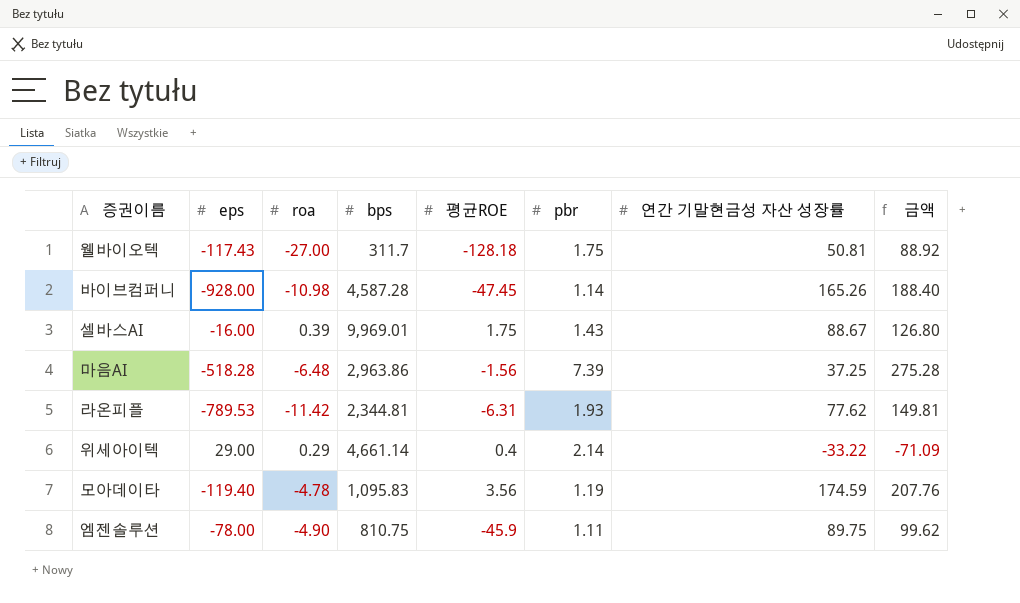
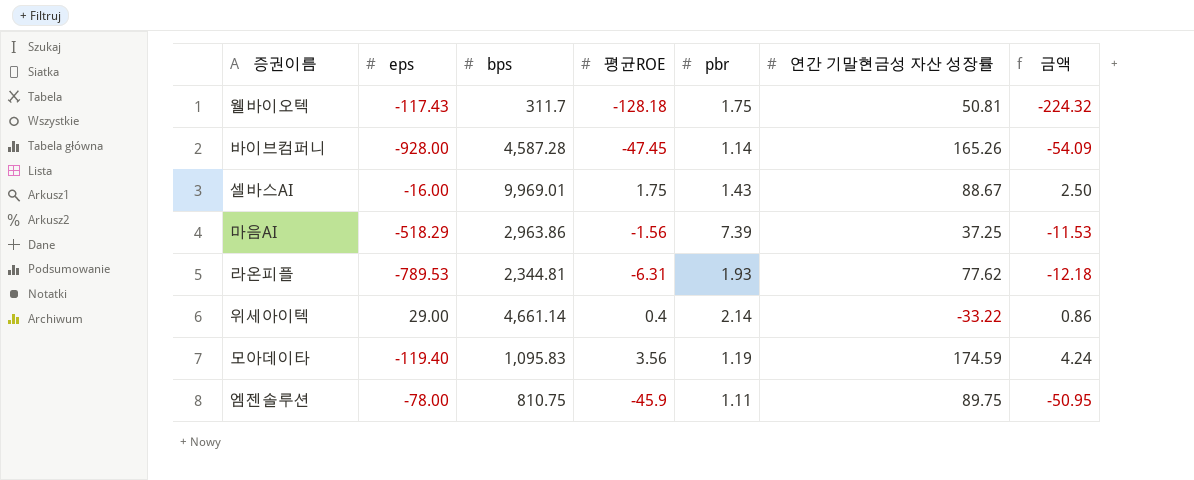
column roa | position: 3 -> none
column 금액 | formula: [pbr] * [연간 기말현금성 자산 성장률] -> [평균ROE] * [pbr]
마음AI | eps: -518.28 -> -518.29

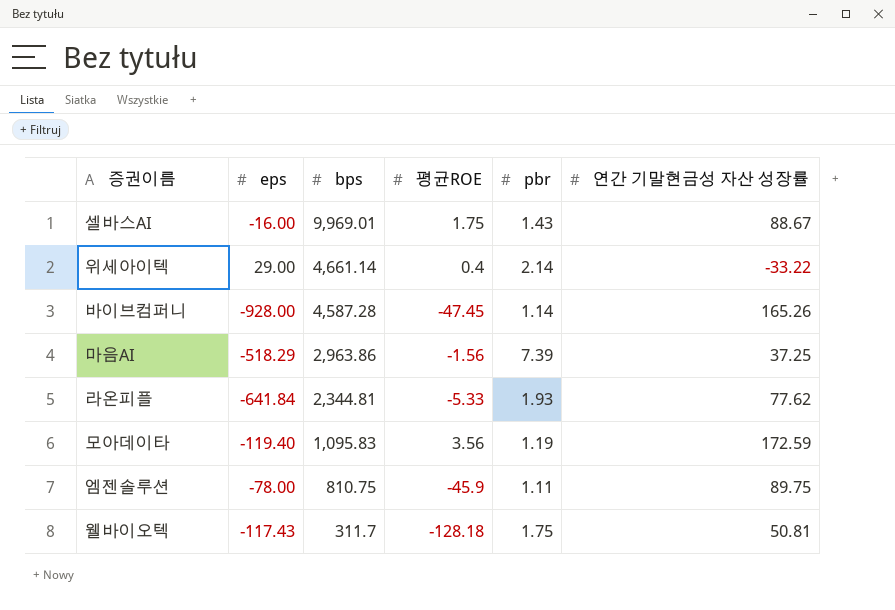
row order: none -> bps descending
column 금액 | formula: [평균ROE] * [pbr] -> none
라온피플 | eps: -789.53 -> -641.84
라온피플 | 평균ROE: -6.31 -> -5.33
모아데이타 | 연간 기말현금성 자산 성장률: 174.59 -> 172.59

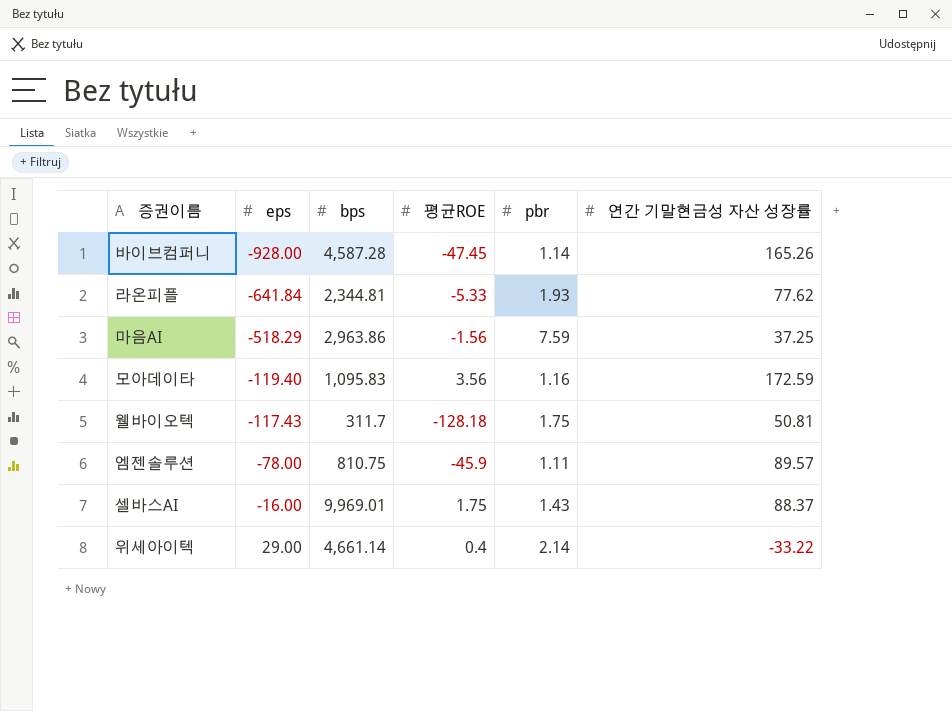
row order: bps descending -> eps ascending
마음AI | pbr: 7.39 -> 7.59
모아데이타 | pbr: 1.19 -> 1.16
엠젠솔루션 | 연간 기말현금성 자산 성장률: 89.75 -> 89.57
셀바스AI | 연간 기말현금성 자산 성장률: 88.67 -> 88.37

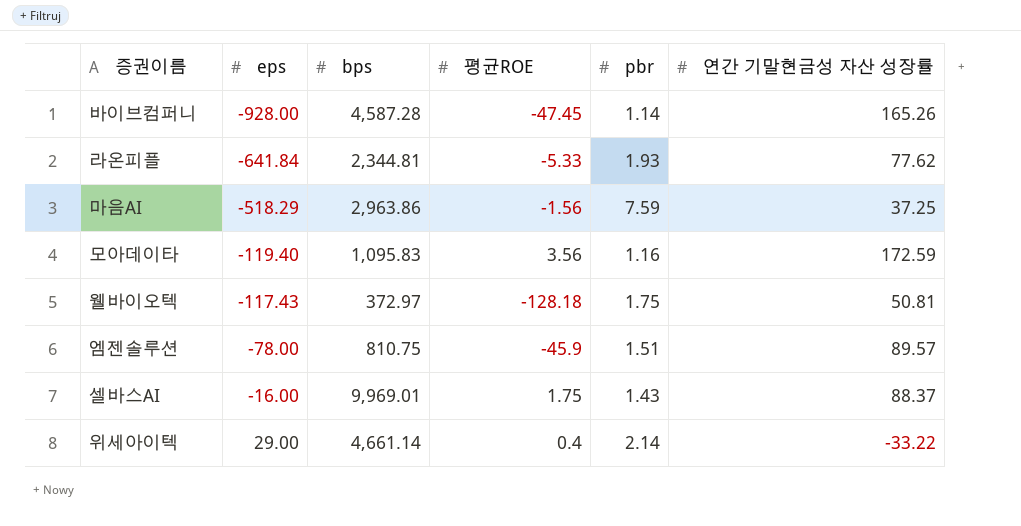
웰바이오텍 | bps: 311.7 -> 372.97
엠젠솔루션 | pbr: 1.11 -> 1.51

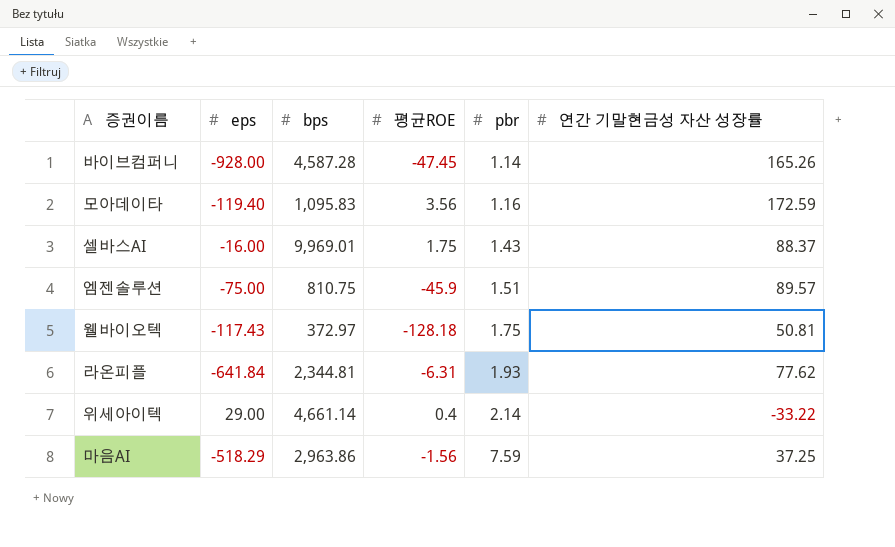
row order: eps ascending -> pbr ascending
엠젠솔루션 | eps: -78.00 -> -75.00
라온피플 | 평균ROE: -5.33 -> -6.31

